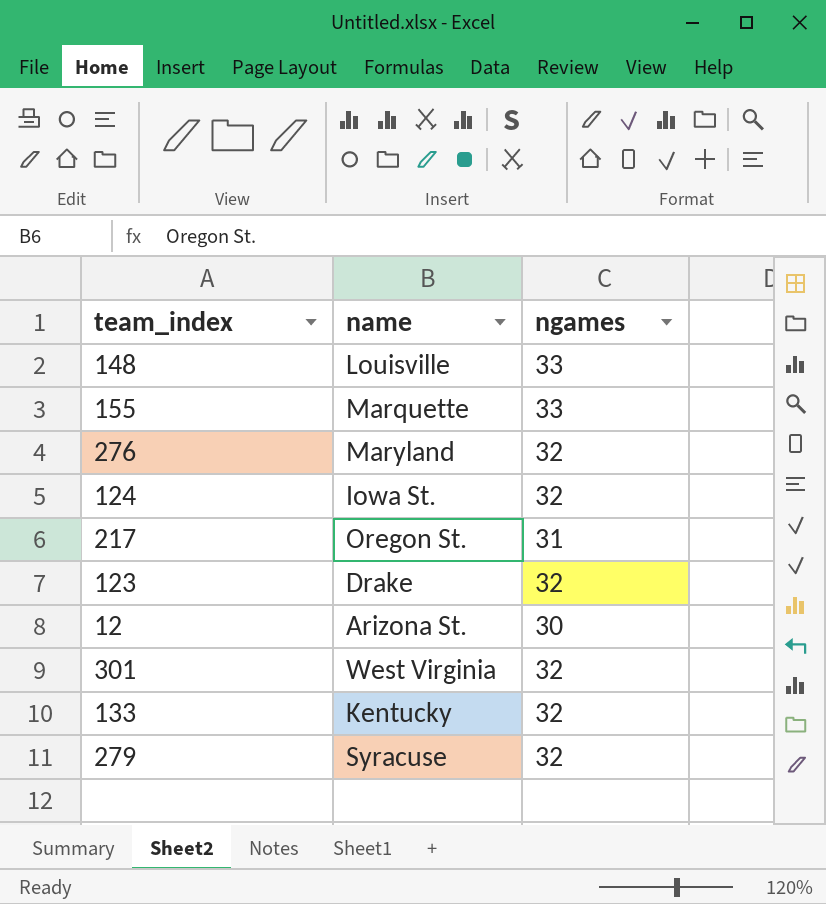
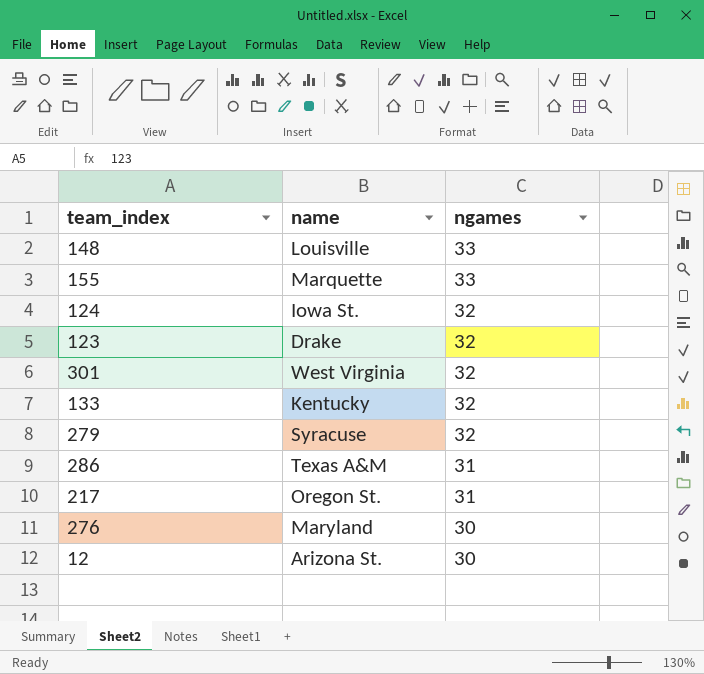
row order: none -> ngames descending
row 286: none -> Texas A&M | 31
276 | ngames: 32 -> 30

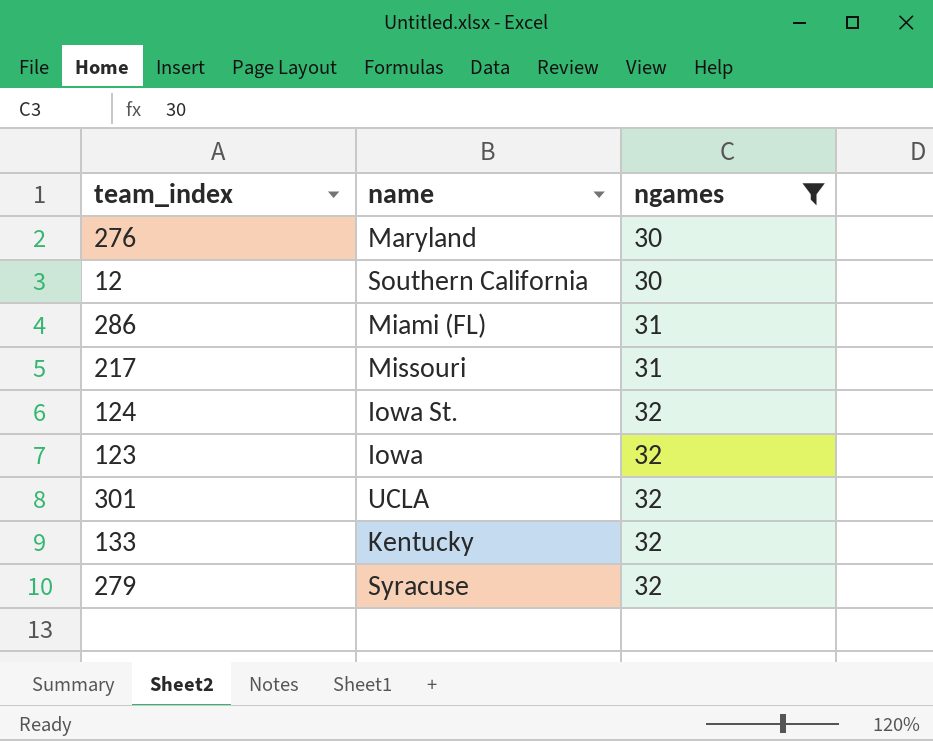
filter: none -> ngames != 33
row order: ngames descending -> ngames ascending
12 | name: Arizona St. -> Southern California
286 | name: Texas A&M -> Miami (FL)
217 | name: Oregon St. -> Missouri
123 | name: Drake -> Iowa
301 | name: West Virginia -> UCLA

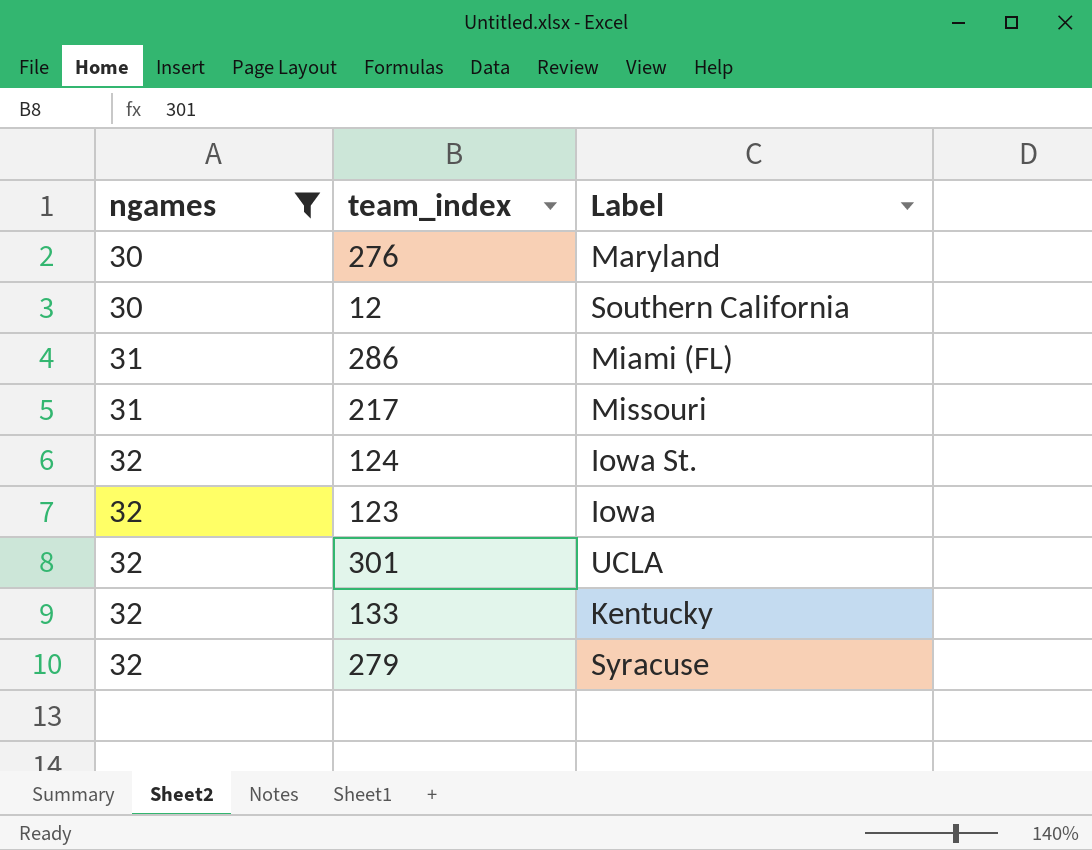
column ngames | position: 3 -> 1
column name: name -> Label

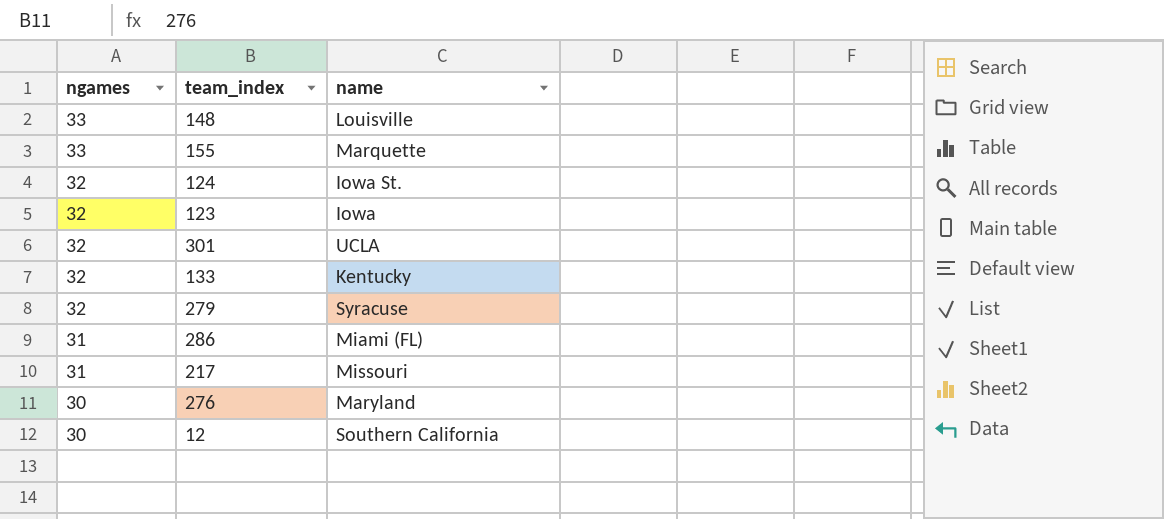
filter: ngames != 33 -> none
row order: ngames ascending -> ngames descending
column name: Label -> name

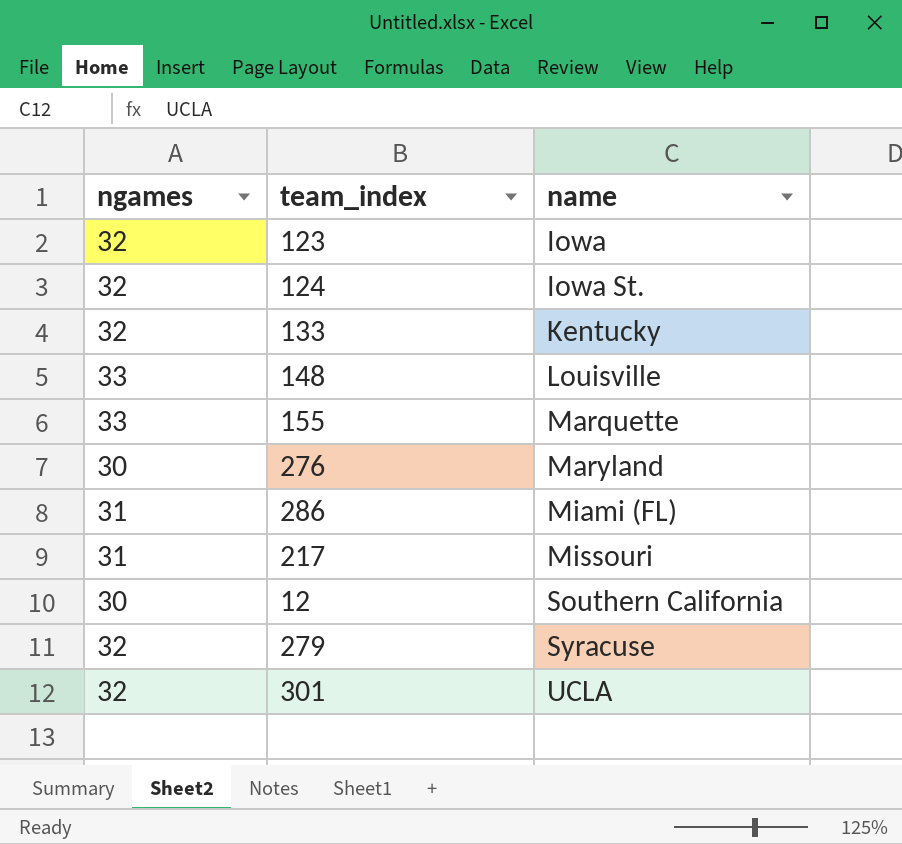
row order: ngames descending -> name ascending

